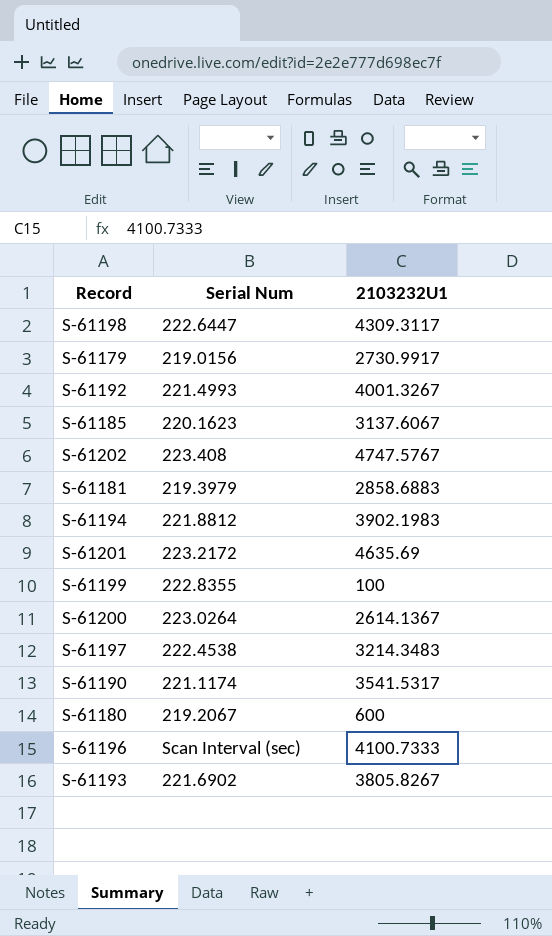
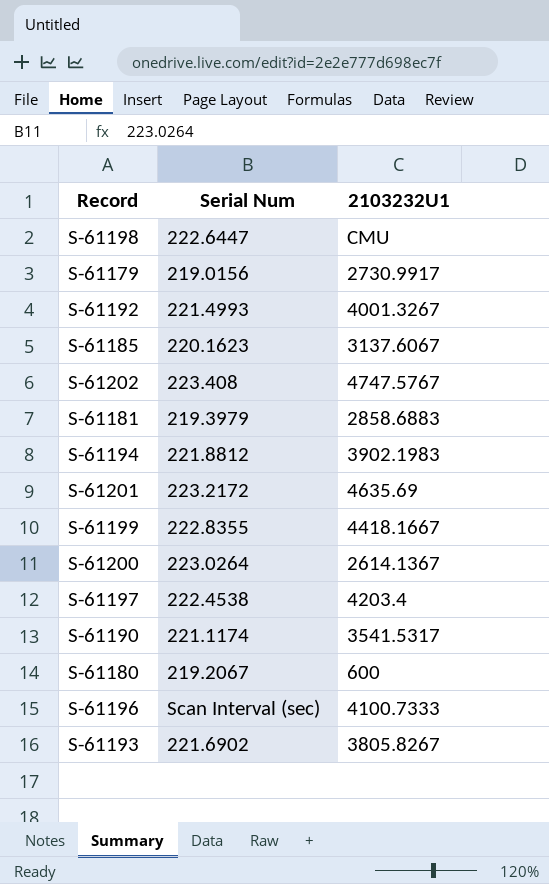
S-61198 | 2103232U1: 4309.3117 -> CMU
S-61199 | 2103232U1: 100 -> 4418.1667
S-61197 | 2103232U1: 3214.3483 -> 4203.4

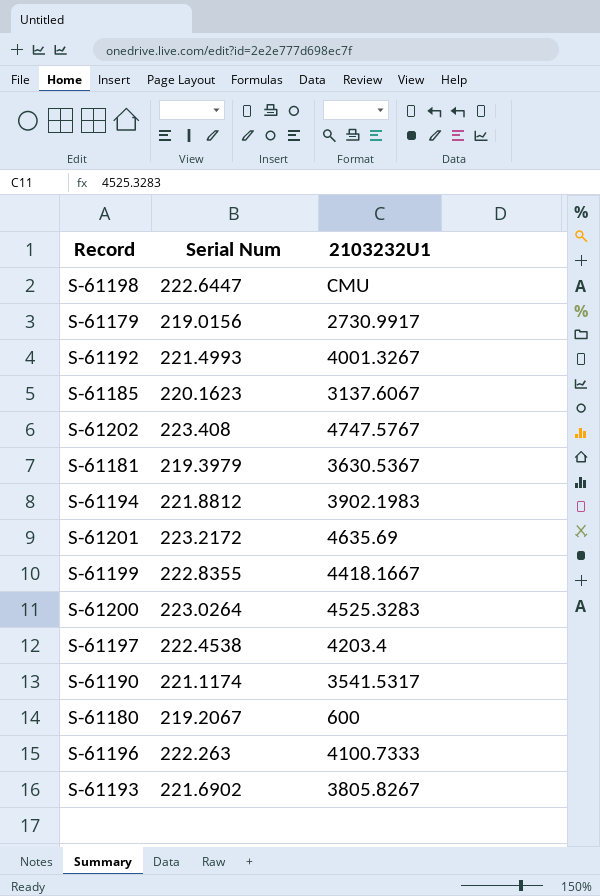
S-61181 | 2103232U1: 2858.6883 -> 3630.5367
S-61200 | 2103232U1: 2614.1367 -> 4525.3283
S-61196 | Serial Num: Scan Interval (sec) -> 222.263

